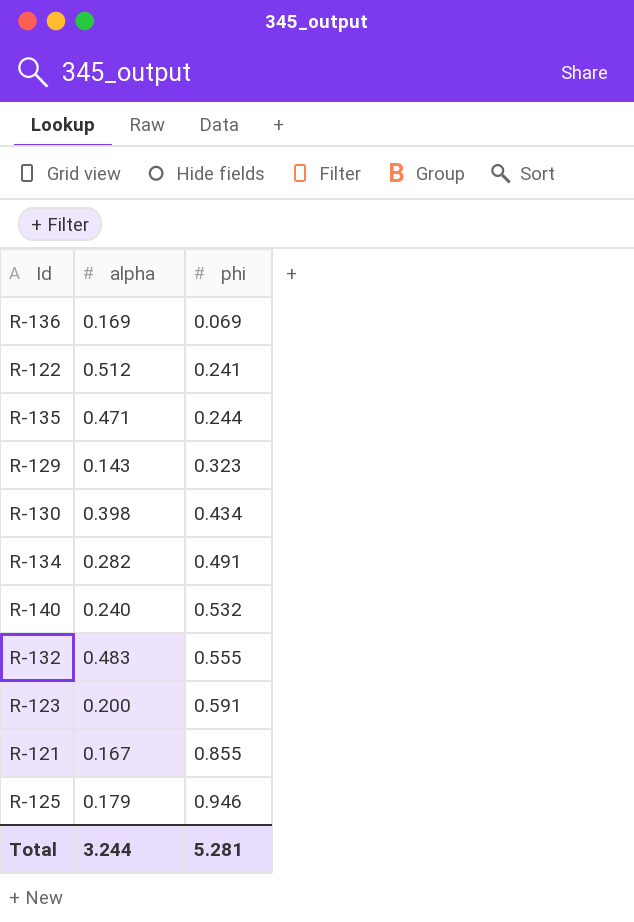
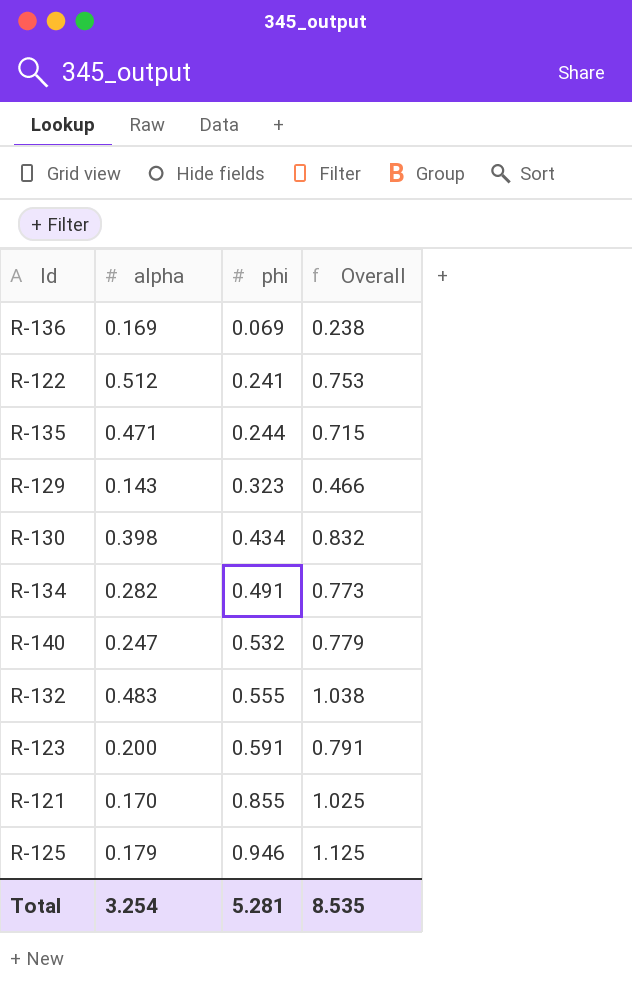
column Overall | formula: none -> [alpha] + [phi]
R-140 | alpha: 0.240 -> 0.247
R-121 | alpha: 0.167 -> 0.170
Total | alpha: 3.244 -> 3.254

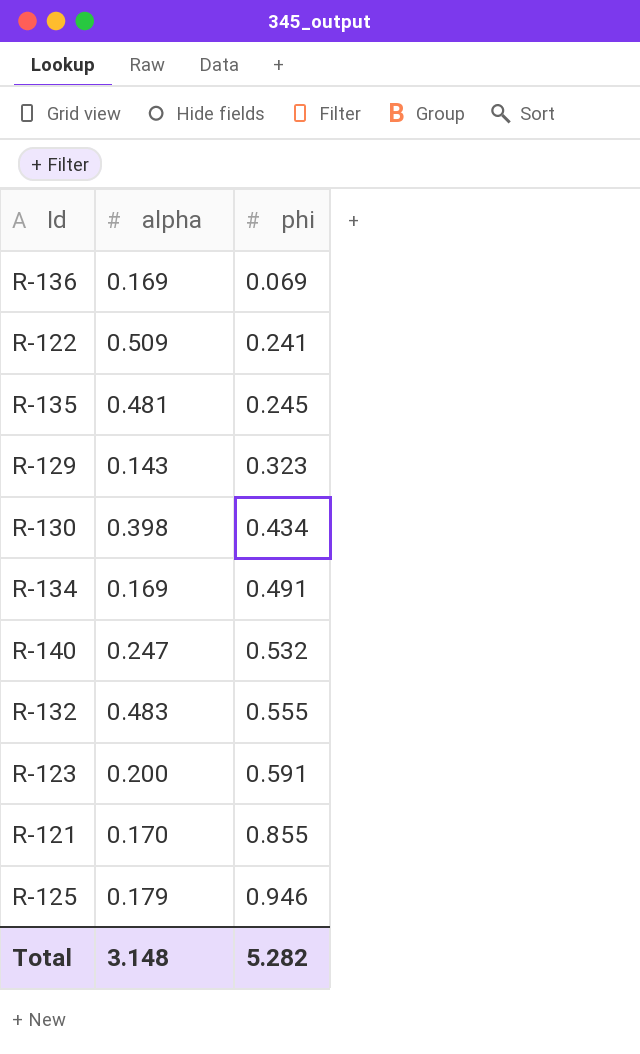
column Overall | formula: [alpha] + [phi] -> none
R-122 | alpha: 0.512 -> 0.509
R-135 | alpha: 0.471 -> 0.481
R-135 | phi: 0.244 -> 0.245
R-134 | alpha: 0.282 -> 0.169
Total | alpha: 3.254 -> 3.148
Total | phi: 5.281 -> 5.282

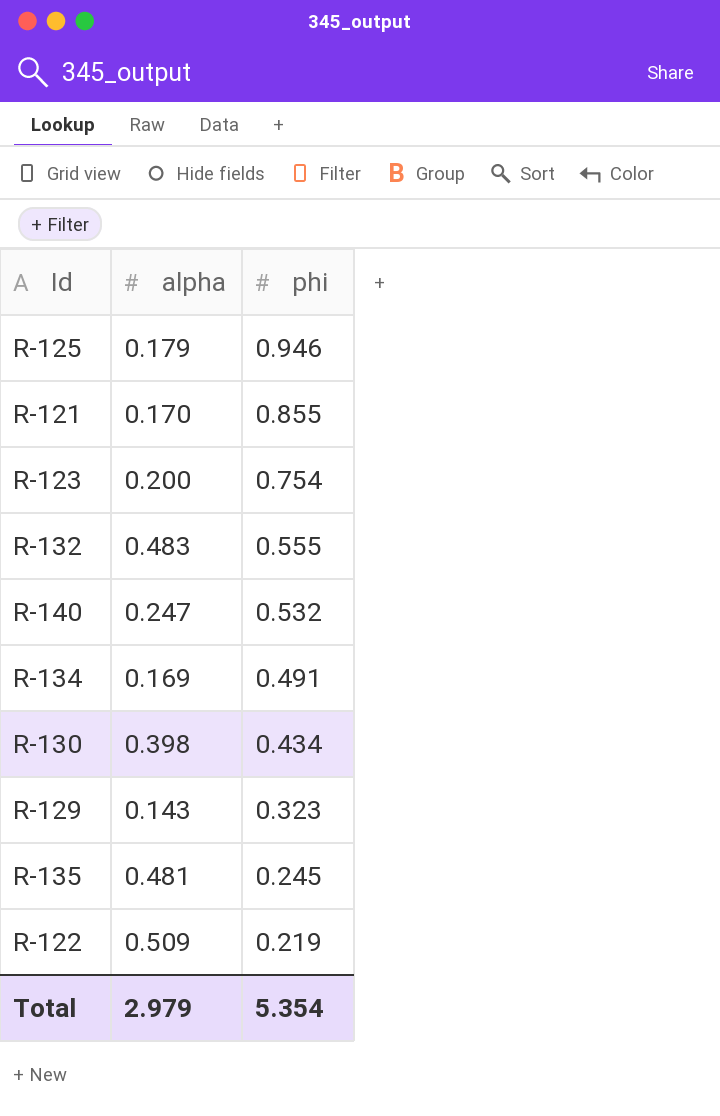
row order: phi ascending -> phi descending
row R-136: 0.169 | 0.069 -> none
R-123 | phi: 0.591 -> 0.754
R-122 | phi: 0.241 -> 0.219
Total | alpha: 3.148 -> 2.979
Total | phi: 5.282 -> 5.354

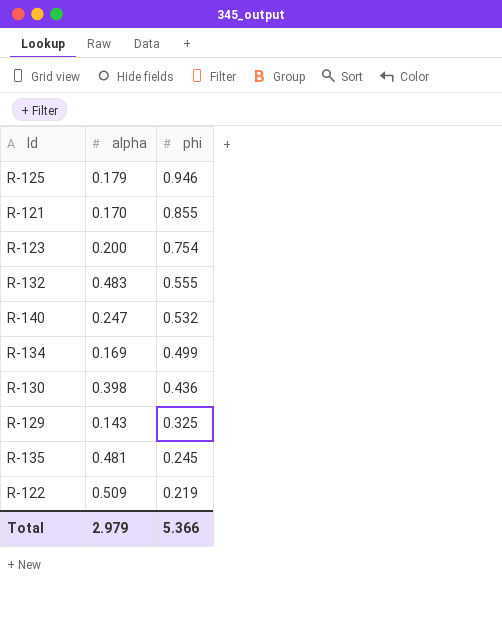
R-134 | phi: 0.491 -> 0.499
R-130 | phi: 0.434 -> 0.436
R-129 | phi: 0.323 -> 0.325
Total | phi: 5.354 -> 5.366

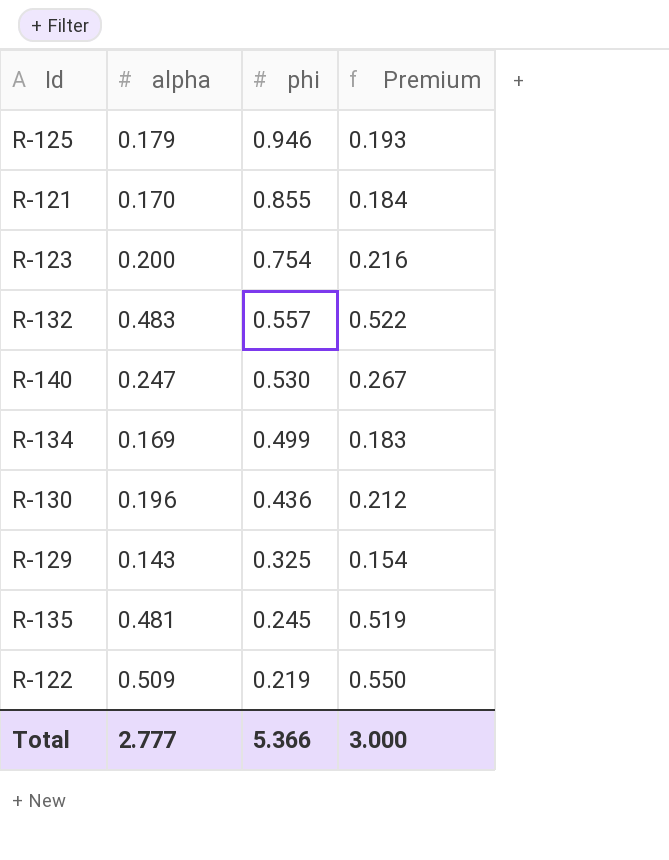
column Premium | formula: none -> [alpha] * 1.08
R-132 | phi: 0.555 -> 0.557
R-140 | phi: 0.532 -> 0.530
R-130 | alpha: 0.398 -> 0.196
Total | alpha: 2.979 -> 2.777

